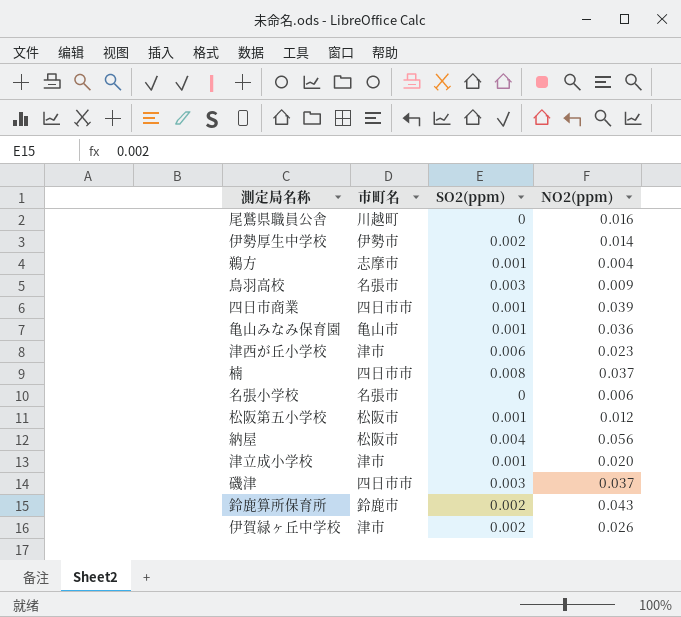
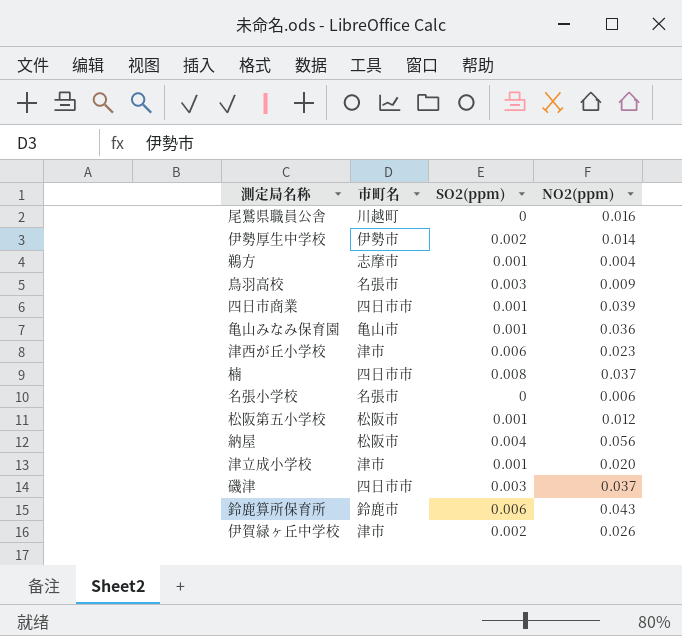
鈴鹿算所保育所 | SO2(ppm): 0.002 -> 0.006

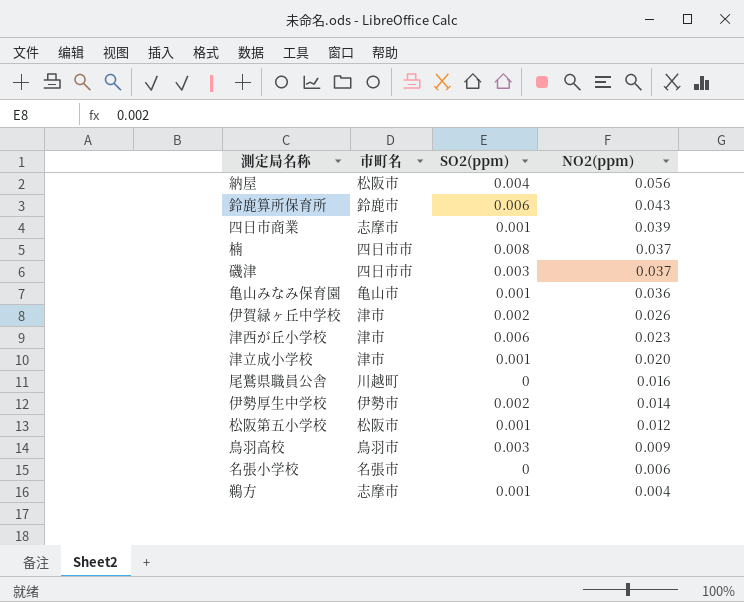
row order: none -> NO2(ppm) descending
四日市商業 | 市町名: 四日市市 -> 志摩市
鳥羽高校 | 市町名: 名張市 -> 鳥羽市

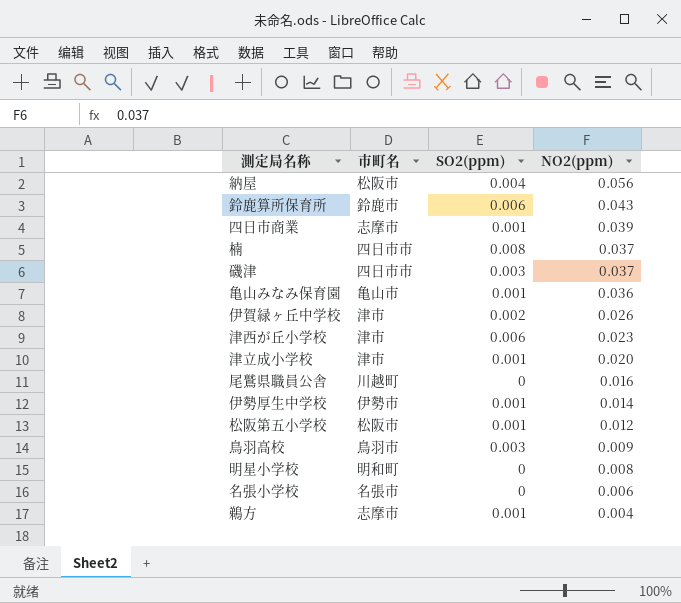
伊勢厚生中学校 | SO2(ppm): 0.002 -> 0.001
row 明星小学校: none -> 明和町 | 0 | 0.008

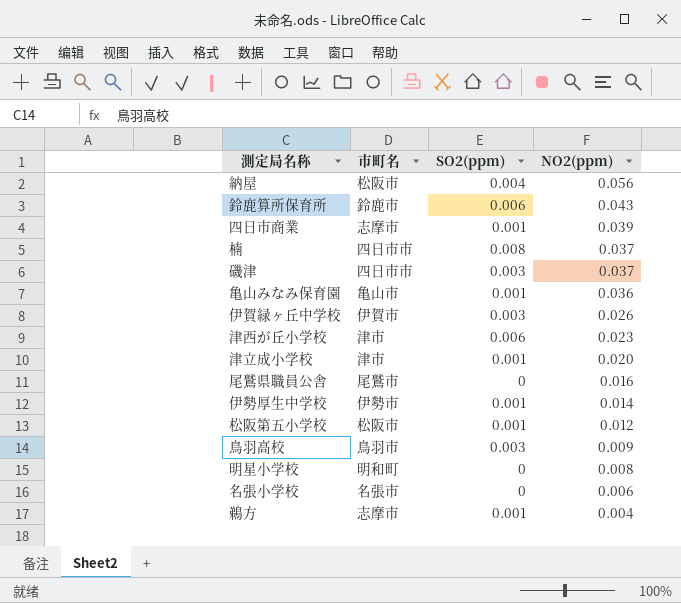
伊賀緑ヶ丘中学校 | 市町名: 津市 -> 伊賀市
伊賀緑ヶ丘中学校 | SO2(ppm): 0.002 -> 0.003
尾鷲県職員公舎 | 市町名: 川越町 -> 尾鷲市

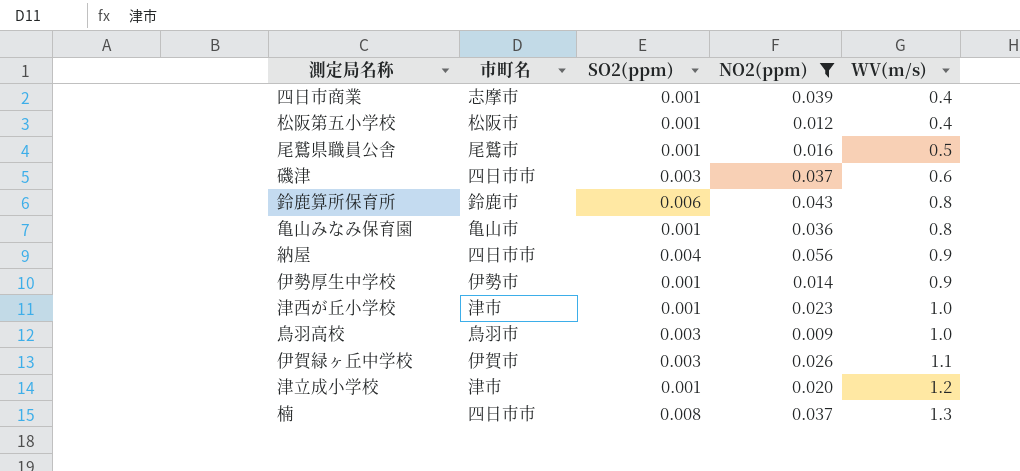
filter: none -> NO2(ppm) >= 0.009
row order: NO2(ppm) descending -> WV(m/s) ascending
column WV(m/s) | position: none -> 5
尾鷲県職員公舎 | SO2(ppm): 0 -> 0.001
納屋 | 市町名: 松阪市 -> 四日市市
津西が丘小学校 | SO2(ppm): 0.006 -> 0.001

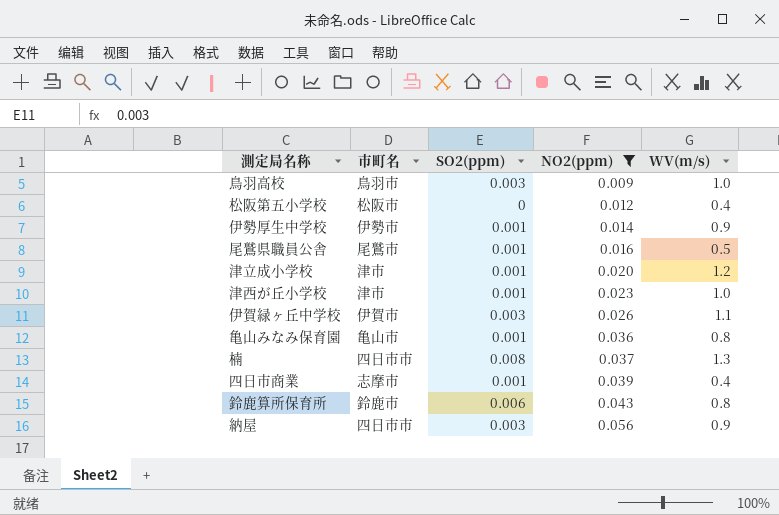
row order: WV(m/s) ascending -> NO2(ppm) ascending
row 磯津: 四日市市 | 0.003 | 0.037 | 0.6 -> none
松阪第五小学校 | SO2(ppm): 0.001 -> 0
納屋 | SO2(ppm): 0.004 -> 0.003

